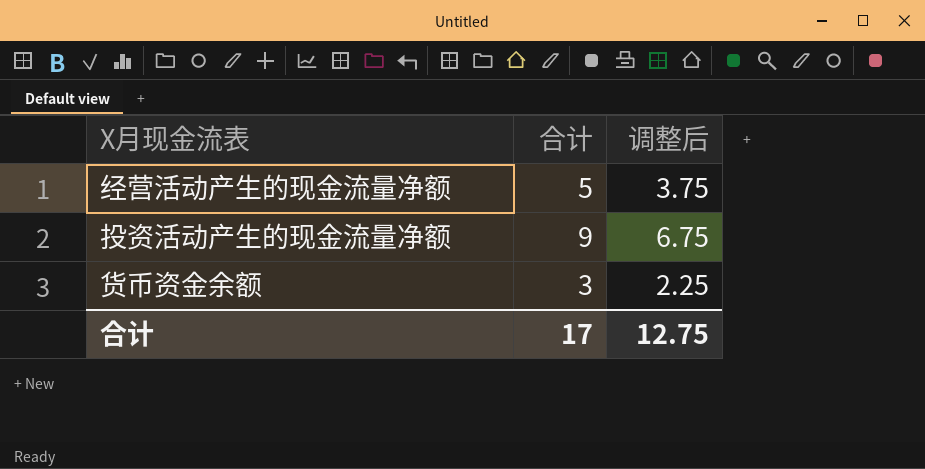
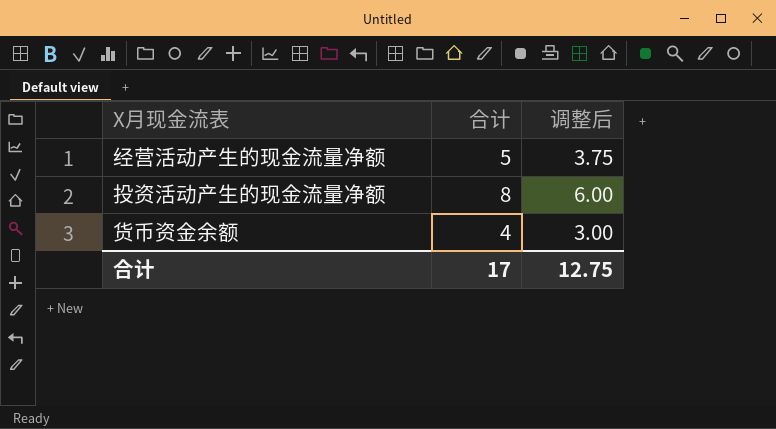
投资活动产生的现金流量净额 | 合计: 9 -> 8
投资活动产生的现金流量净额 | 调整后: 6.75 -> 6.00
货币资金余额 | 合计: 3 -> 4
货币资金余额 | 调整后: 2.25 -> 3.00

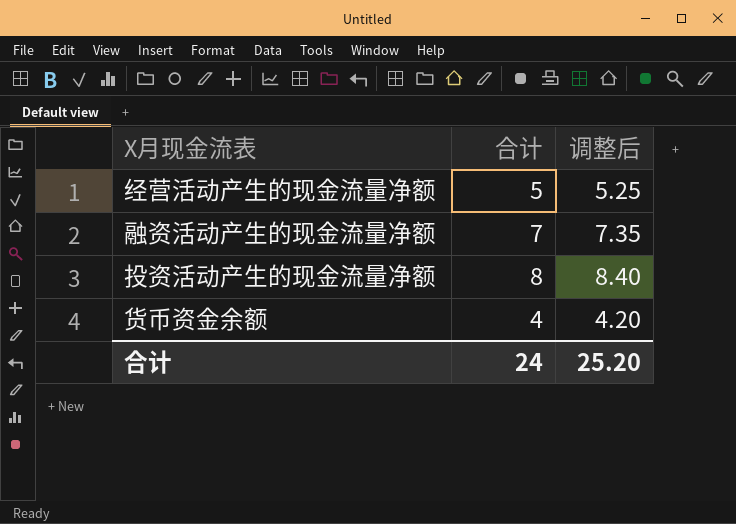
column 调整后 | formula: [合计] * 0.75 -> [合计] * 1.05
row 融资活动产生的现金流量净额: none -> 7 | 7.35
合计 | 合计: 17 -> 24
合计 | 调整后: 12.75 -> 25.20

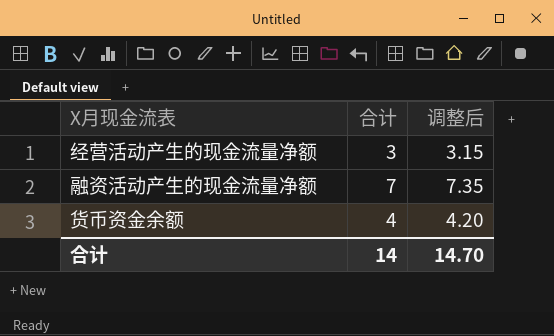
row 投资活动产生的现金流量净额: 8 | 8.40 -> none
经营活动产生的现金流量净额 | 合计: 5 -> 3
经营活动产生的现金流量净额 | 调整后: 5.25 -> 3.15
合计 | 合计: 24 -> 14
合计 | 调整后: 25.20 -> 14.70

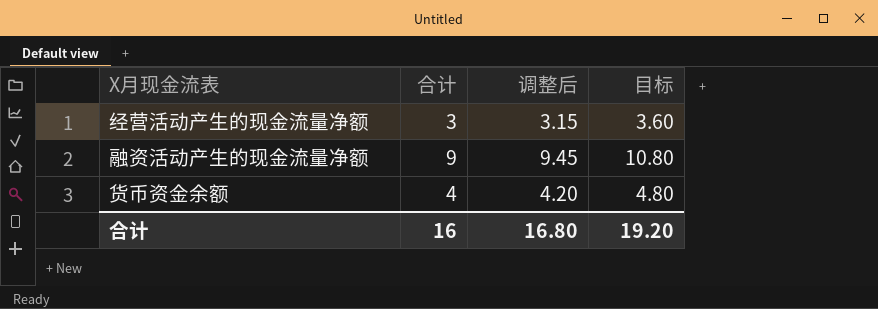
column 目标 | formula: none -> [合计] * 1.2
融资活动产生的现金流量净额 | 合计: 7 -> 9
融资活动产生的现金流量净额 | 调整后: 7.35 -> 9.45
合计 | 合计: 14 -> 16
合计 | 调整后: 14.70 -> 16.80

